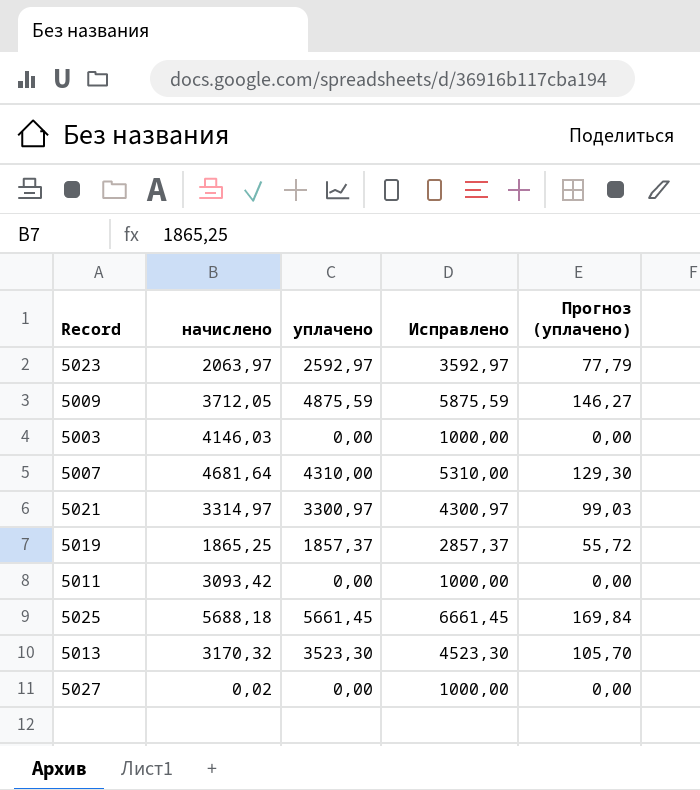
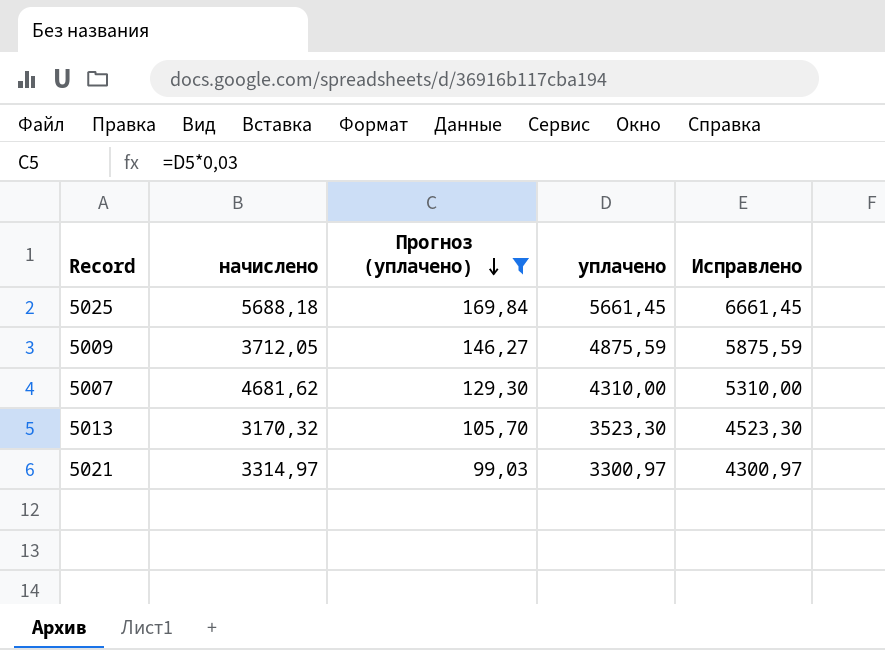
filter: none -> Прогноз (уплачено) >= 99,03
row order: none -> Прогноз (уплачено) descending
column Прогноз (уплачено) | position: 5 -> 3
5007 | начислено: 4681,64 -> 4681,62

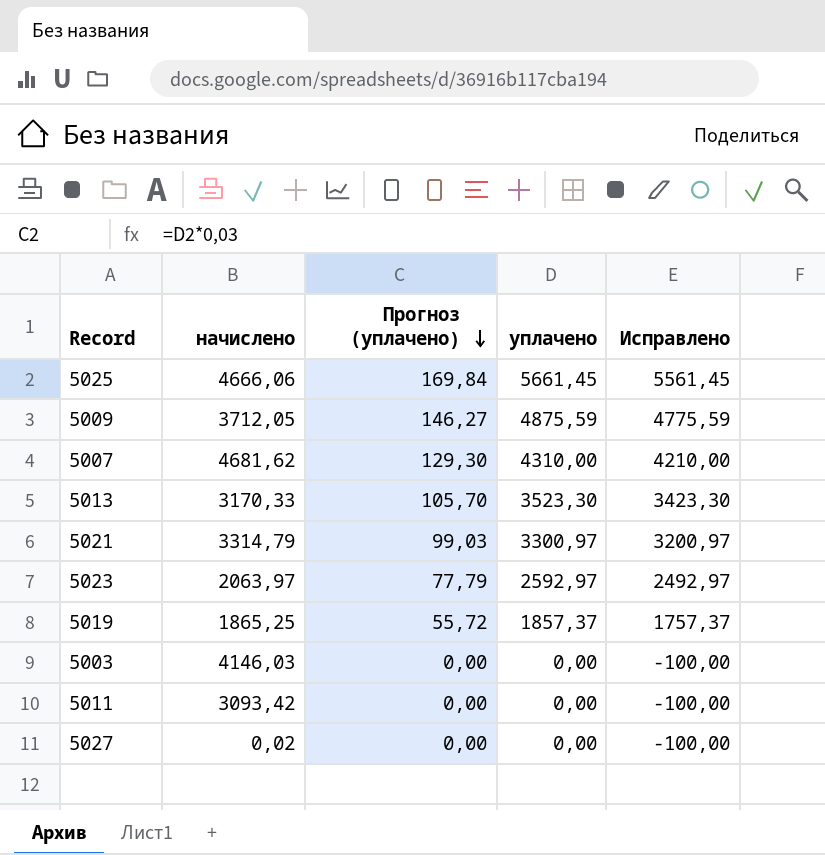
filter: Прогноз (уплачено) >= 99,03 -> none
column Исправлено | formula: [уплачено] + 1000 -> [уплачено] - 100
5025 | начислено: 5688,18 -> 4666,06
5013 | начислено: 3170,32 -> 3170,33
5021 | начислено: 3314,97 -> 3314,79

